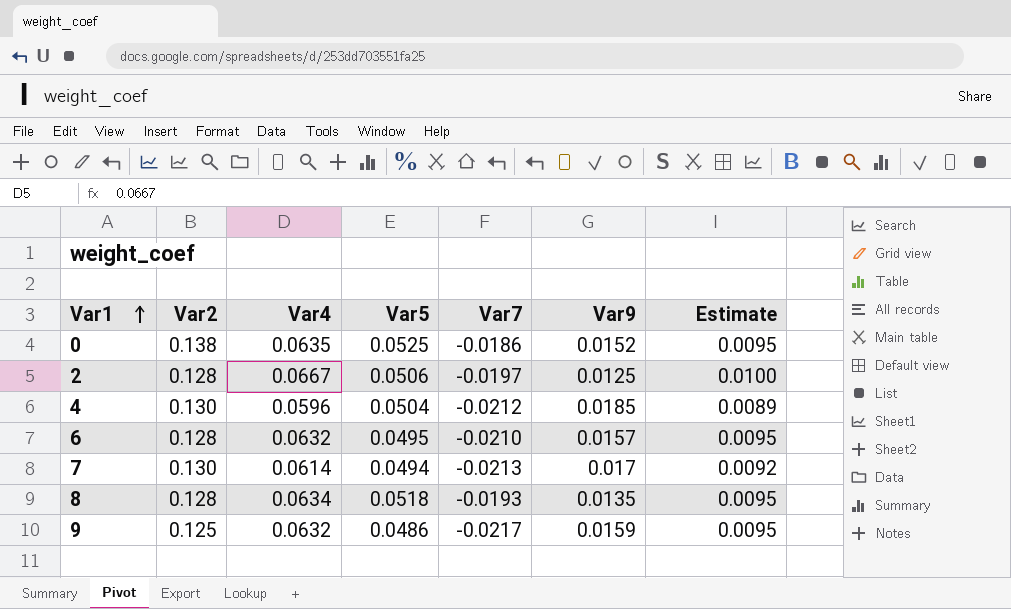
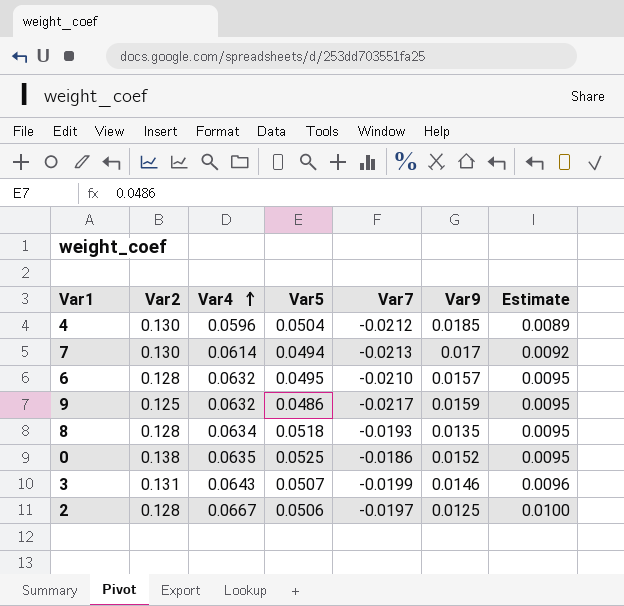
row order: Var1 ascending -> Var4 ascending
row 3: none -> 0.131 | 0.0643 | 0.0507 | -0.0199 | 0.0146 | 0.0096

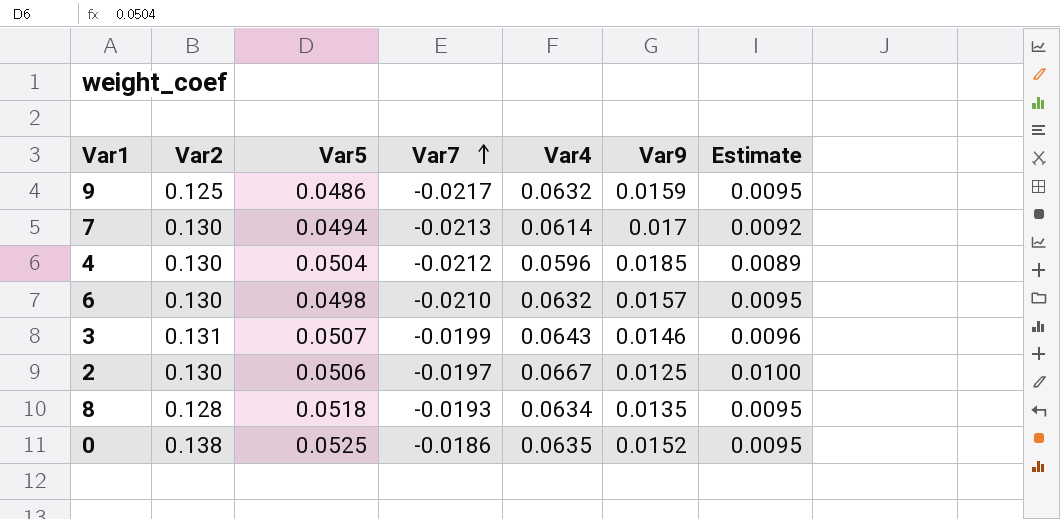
row order: Var4 ascending -> Var7 ascending
column Var4 | position: 3 -> 5
6 | Var2: 0.128 -> 0.130
6 | Var5: 0.0495 -> 0.0498
2 | Var2: 0.128 -> 0.130

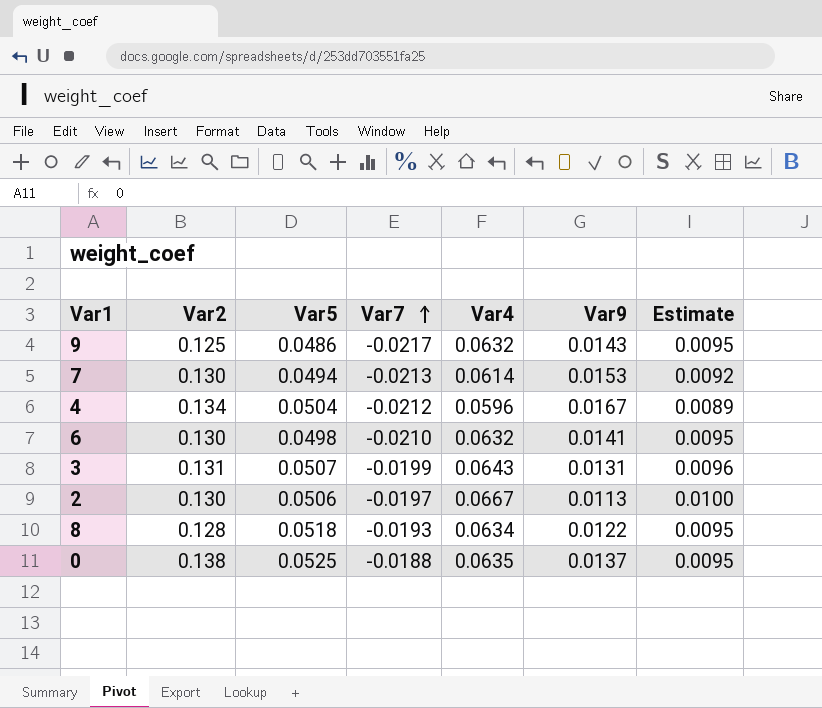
9 | Var9: 0.0159 -> 0.0143
7 | Var9: 0.017 -> 0.0153
4 | Var2: 0.130 -> 0.134
4 | Var9: 0.0185 -> 0.0167
6 | Var9: 0.0157 -> 0.0141
3 | Var9: 0.0146 -> 0.0131
2 | Var9: 0.0125 -> 0.0113
8 | Var9: 0.0135 -> 0.0122
0 | Var7: -0.0186 -> -0.0188
0 | Var9: 0.0152 -> 0.0137

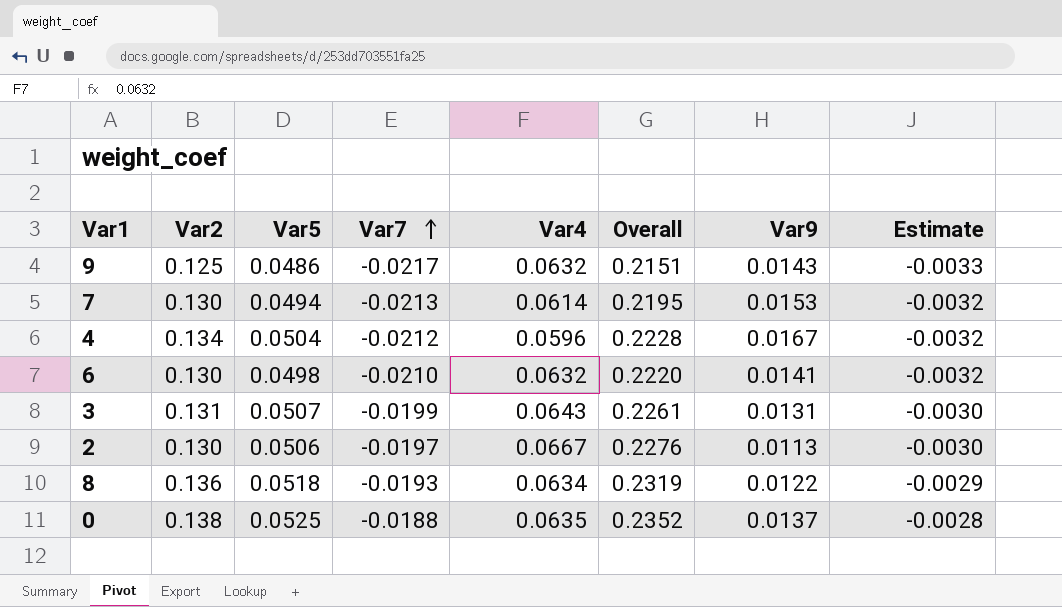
column Overall | formula: none -> [Var2] + [Var5] + [Var7] + [Var4]
column Estimate | formula: [Var4] * 0.15 -> [Var7] * 0.15
8 | Var2: 0.128 -> 0.136

